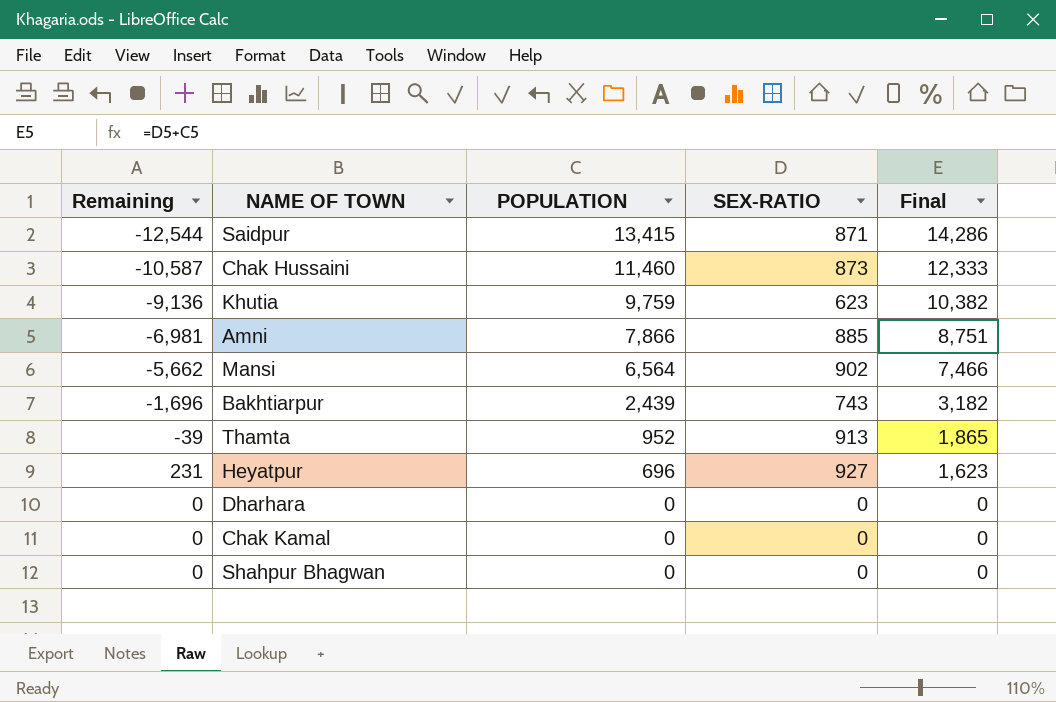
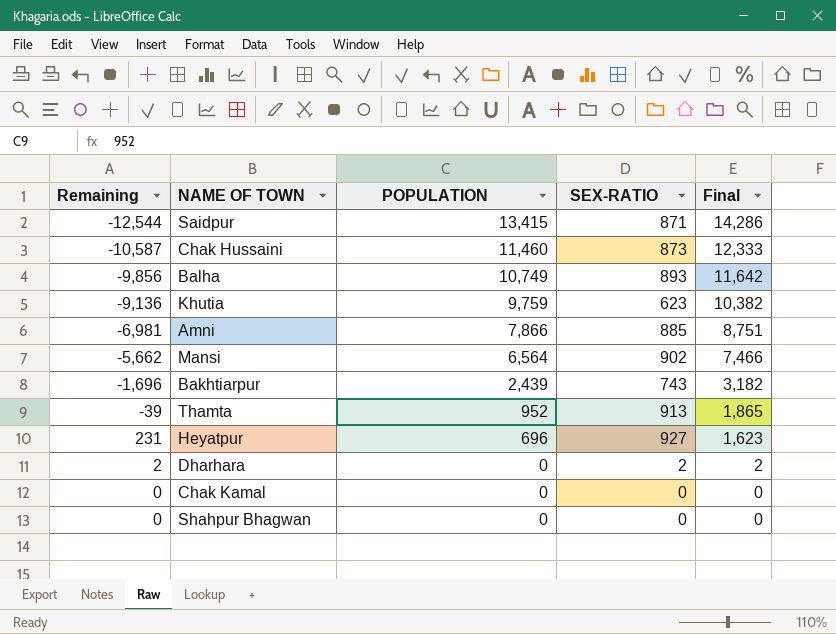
row Balha: none -> -9,856 | 10,749 | 893 | 11,642
Dharhara | Remaining: 0 -> 2
Dharhara | SEX-RATIO: 0 -> 2
Dharhara | Final: 0 -> 2

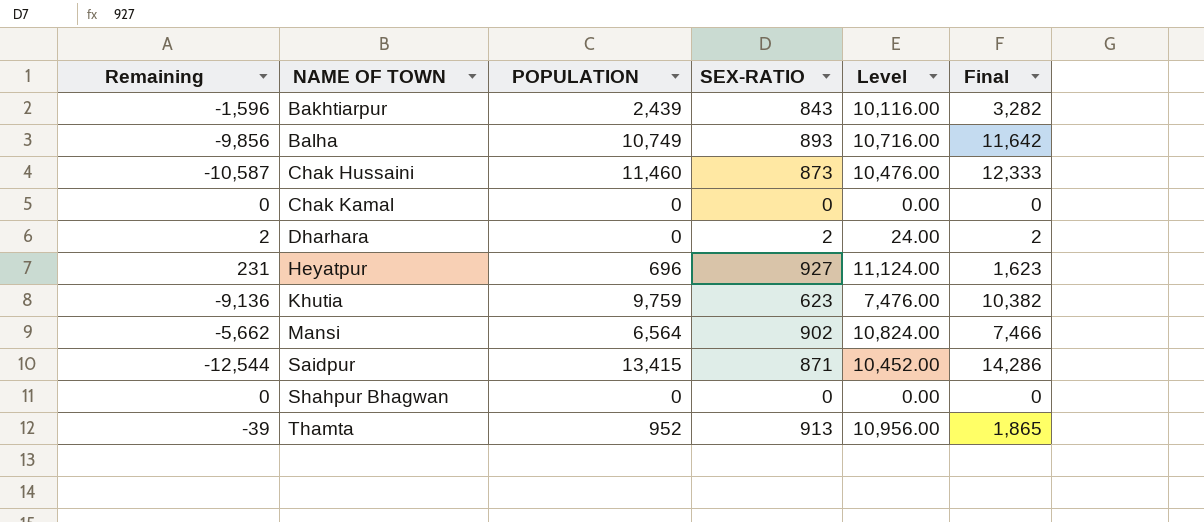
row order: POPULATION descending -> NAME OF TOWN ascending
column Level | formula: none -> [SEX-RATIO] * 12
row Amni: -6,981 | 7,866 | 885 | 8,751 -> none
Bakhtiarpur | Remaining: -1,696 -> -1,596
Bakhtiarpur | SEX-RATIO: 743 -> 843
Bakhtiarpur | Final: 3,182 -> 3,282

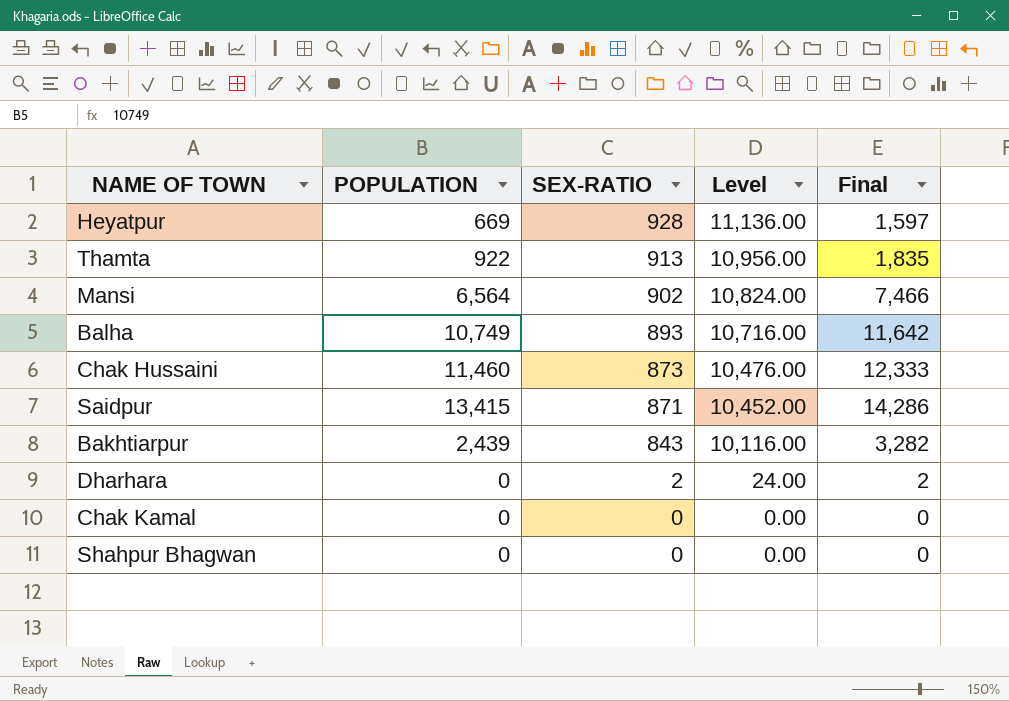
row order: NAME OF TOWN ascending -> SEX-RATIO descending
column Remaining | formula: [SEX-RATIO] - [POPULATION] -> none
row Khutia: -9,136 | 9,759 | 623 | 7,476.00 | 10,382 -> none
Heyatpur | POPULATION: 696 -> 669
Heyatpur | SEX-RATIO: 927 -> 928
Heyatpur | Level: 11,124.00 -> 11,136.00
Heyatpur | Final: 1,623 -> 1,597
Thamta | POPULATION: 952 -> 922
Thamta | Final: 1,865 -> 1,835

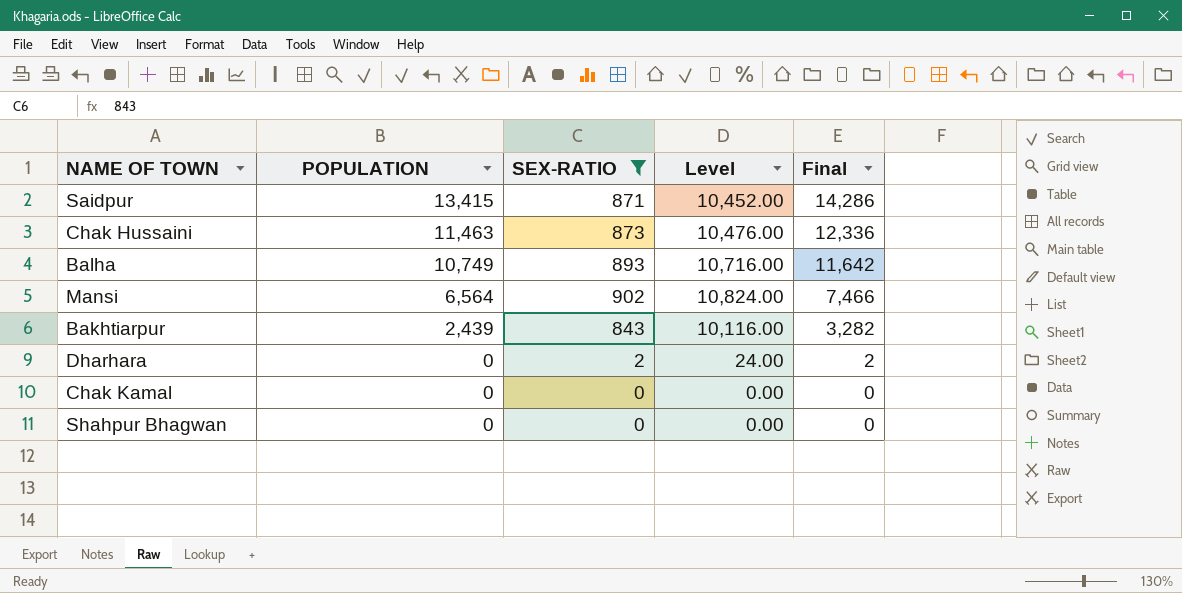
filter: none -> SEX-RATIO <= 902
row order: SEX-RATIO descending -> POPULATION descending
Chak Hussaini | POPULATION: 11,460 -> 11,463
Chak Hussaini | Final: 12,333 -> 12,336

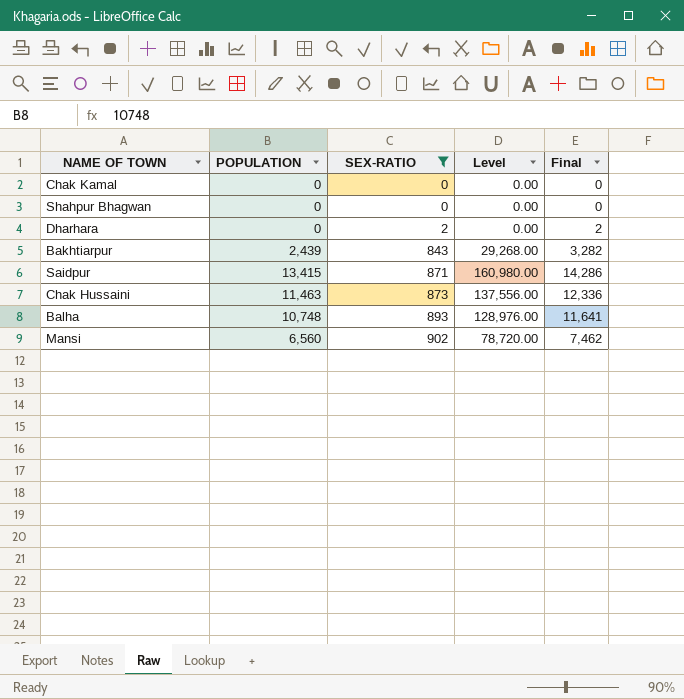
row order: POPULATION descending -> SEX-RATIO ascending
column Level | formula: [SEX-RATIO] * 12 -> [POPULATION] * 12
Balha | POPULATION: 10,749 -> 10,748
Balha | Final: 11,642 -> 11,641
Mansi | POPULATION: 6,564 -> 6,560
Mansi | Final: 7,466 -> 7,462

